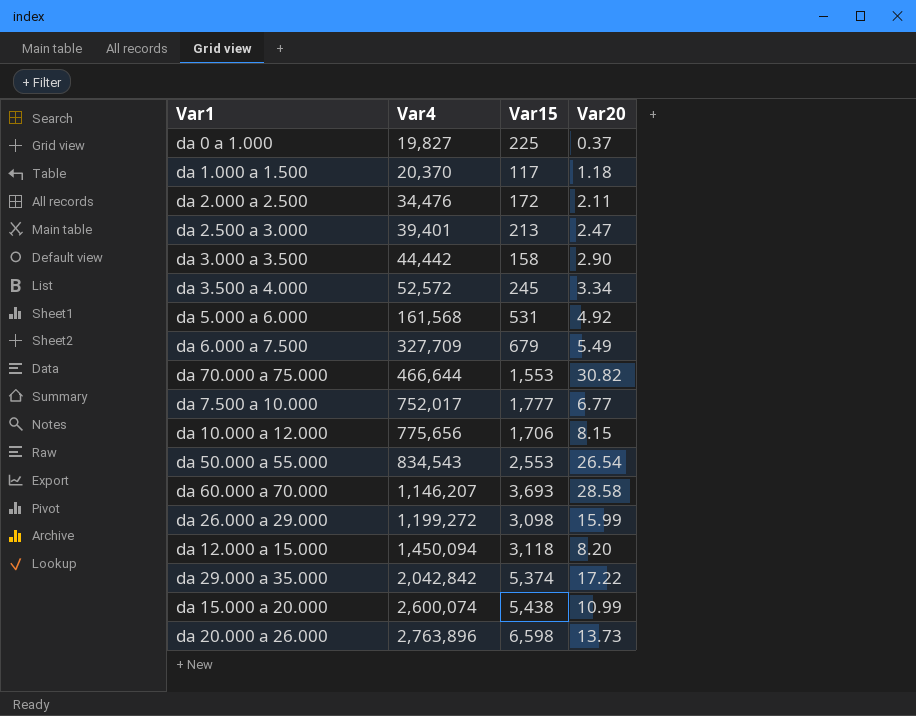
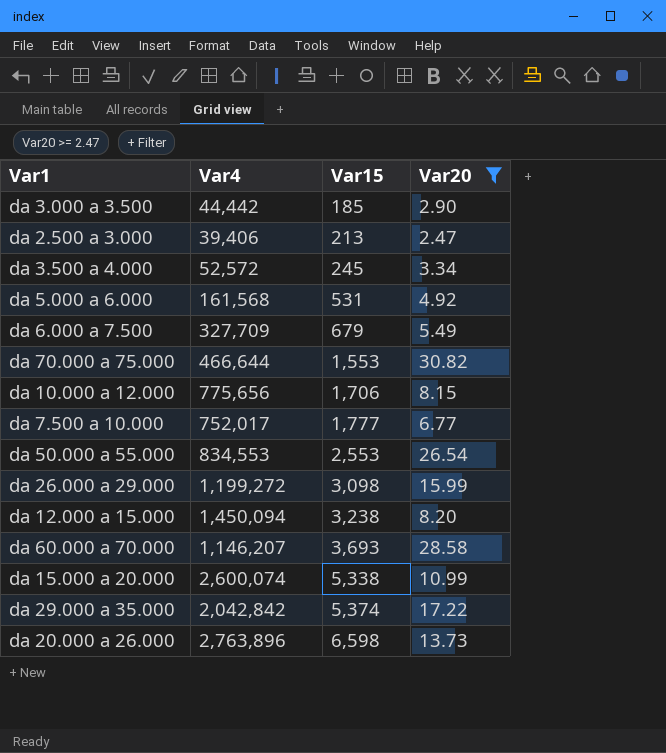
filter: none -> Var20 >= 2.47
row order: Var4 ascending -> Var15 ascending
da 3.000 a 3.500 | Var15: 158 -> 185
da 2.500 a 3.000 | Var4: 39,401 -> 39,406
da 50.000 a 55.000 | Var4: 834,543 -> 834,553
da 12.000 a 15.000 | Var15: 3,118 -> 3,238
da 15.000 a 20.000 | Var15: 5,438 -> 5,338

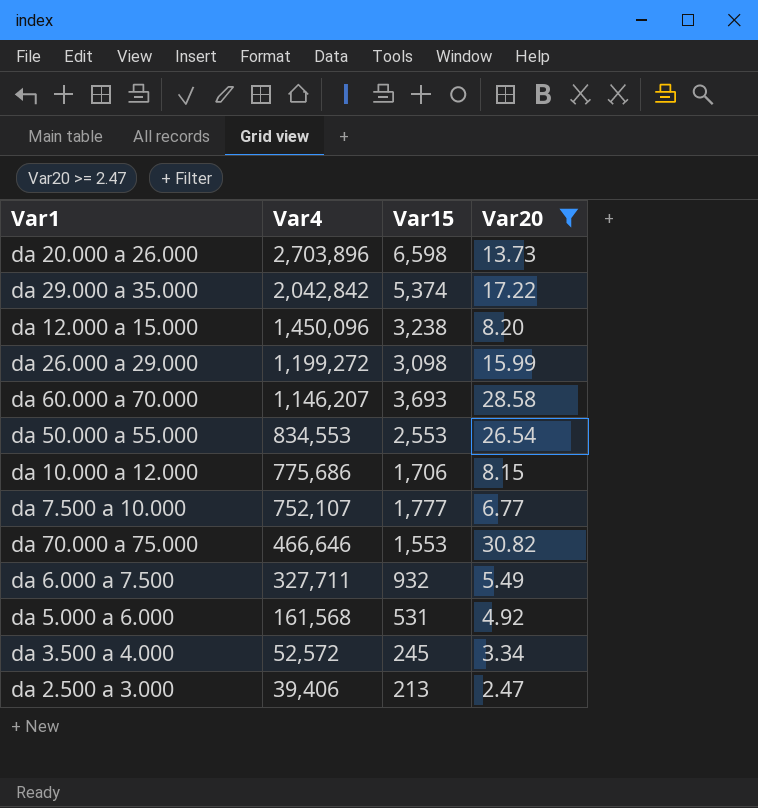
row order: Var15 ascending -> Var4 descending
row da 3.000 a 3.500: 44,442 | 185 | 2.90 -> none
row da 15.000 a 20.000: 2,600,074 | 5,338 | 10.99 -> none
da 20.000 a 26.000 | Var4: 2,763,896 -> 2,703,896
da 12.000 a 15.000 | Var4: 1,450,094 -> 1,450,096
da 10.000 a 12.000 | Var4: 775,656 -> 775,686
da 7.500 a 10.000 | Var4: 752,017 -> 752,107
da 70.000 a 75.000 | Var4: 466,644 -> 466,646
da 6.000 a 7.500 | Var4: 327,709 -> 327,711
da 6.000 a 7.500 | Var15: 679 -> 932

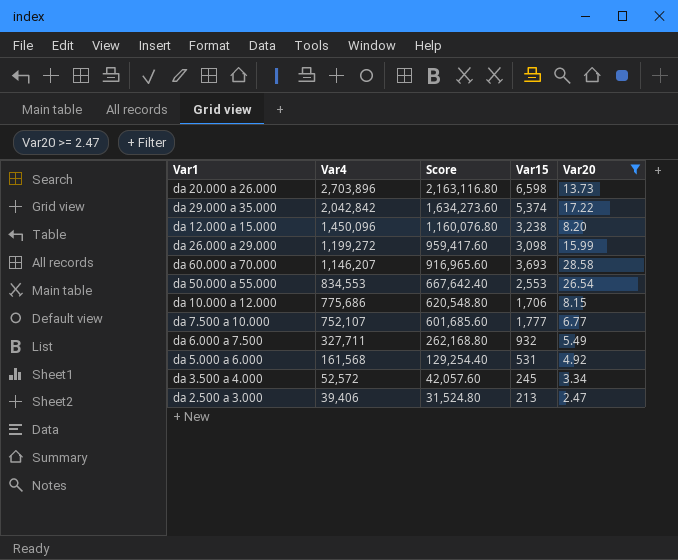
column Score | formula: none -> [Var4] * 0.8
row da 70.000 a 75.000: 466,646 | 1,553 | 30.82 -> none

